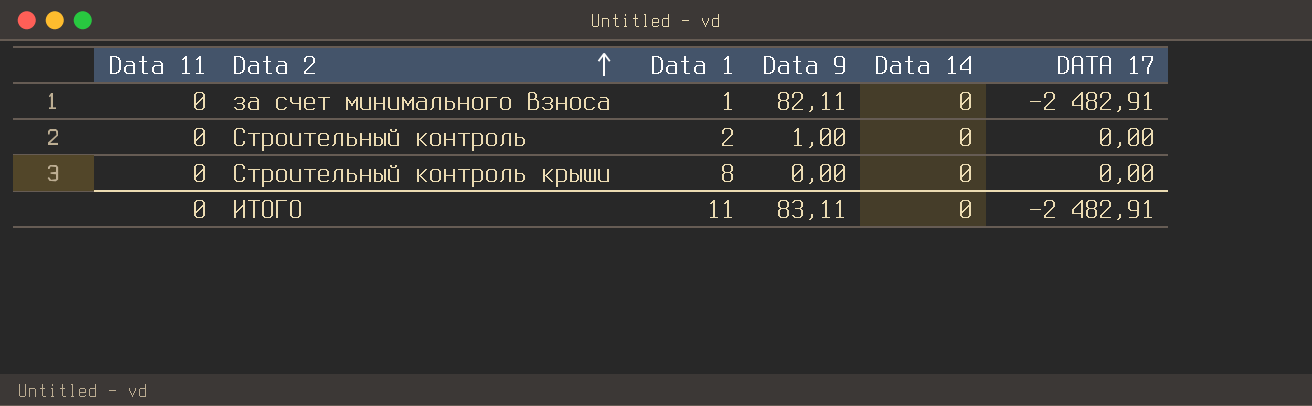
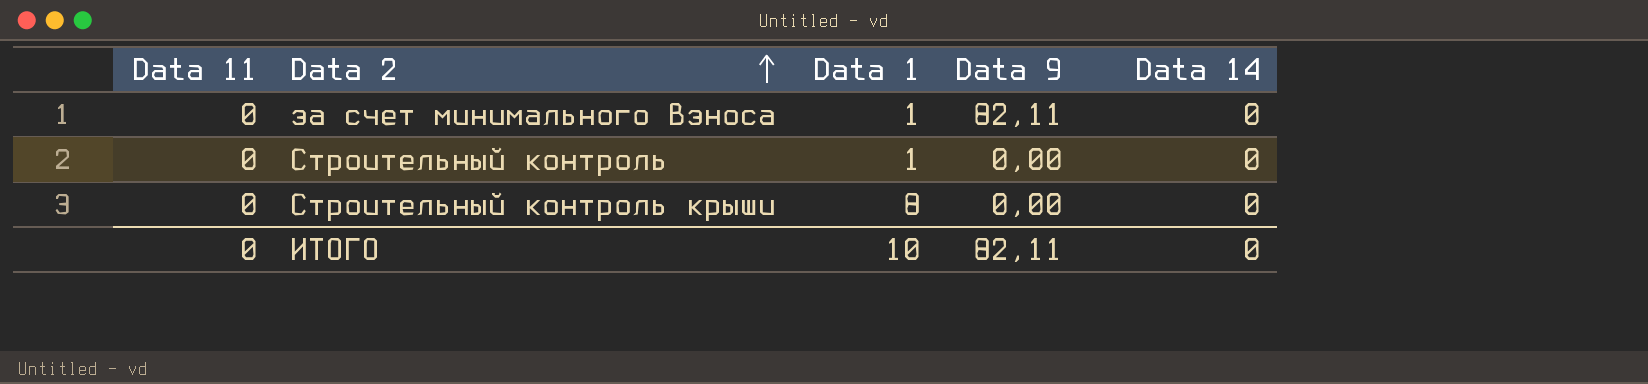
column DATA 17 | position: 6 -> none
Строительный контроль | Data 1: 2 -> 1
Строительный контроль | Data 9: 1,00 -> 0,00
ИТОГО | Data 1: 11 -> 10
ИТОГО | Data 9: 83,11 -> 82,11

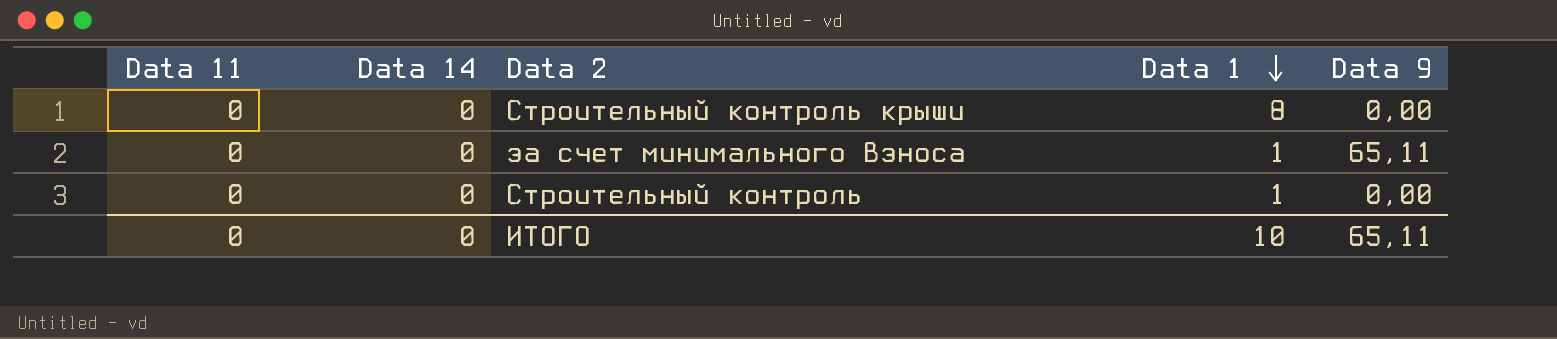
row order: Data 2 ascending -> Data 1 descending
column Data 14 | position: 5 -> 2
за счет минимального взноса | Data 9: 82,11 -> 65,11
ИТОГО | Data 9: 82,11 -> 65,11

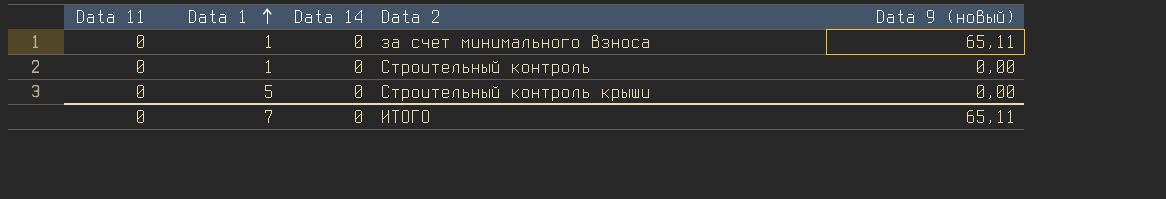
row order: Data 1 descending -> Data 1 ascending
column Data 1 | position: 4 -> 2
column name: Data 9 -> Data 9 (новый)
Строительный контроль крыши | Data 1: 8 -> 5
ИТОГО | Data 1: 10 -> 7

